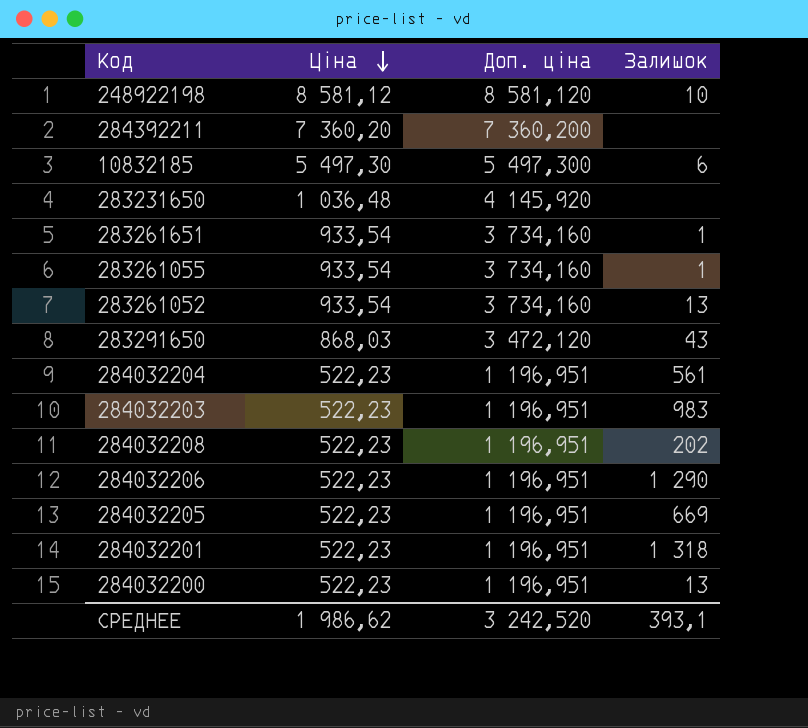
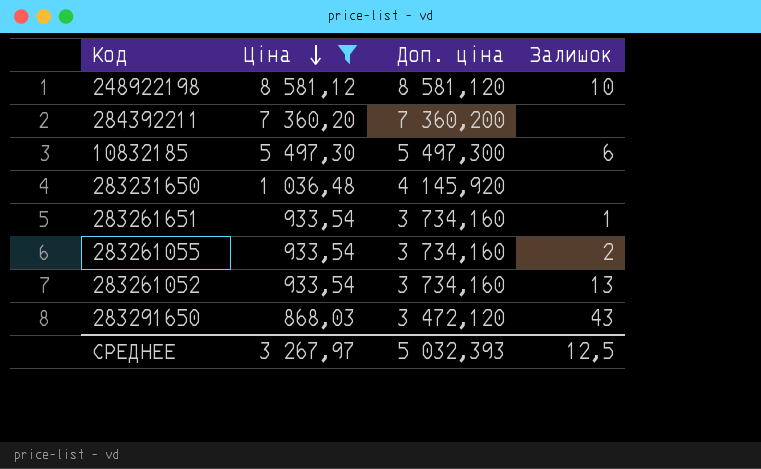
filter: none -> Ціна != 522,23
283261055 | Залишок: 1 -> 2
СРЕДНЕЕ | Ціна: 1 986,62 -> 3 267,97
СРЕДНЕЕ | Доп. ціна: 3 242,520 -> 5 032,393
СРЕДНЕЕ | Залишок: 393,1 -> 12,5

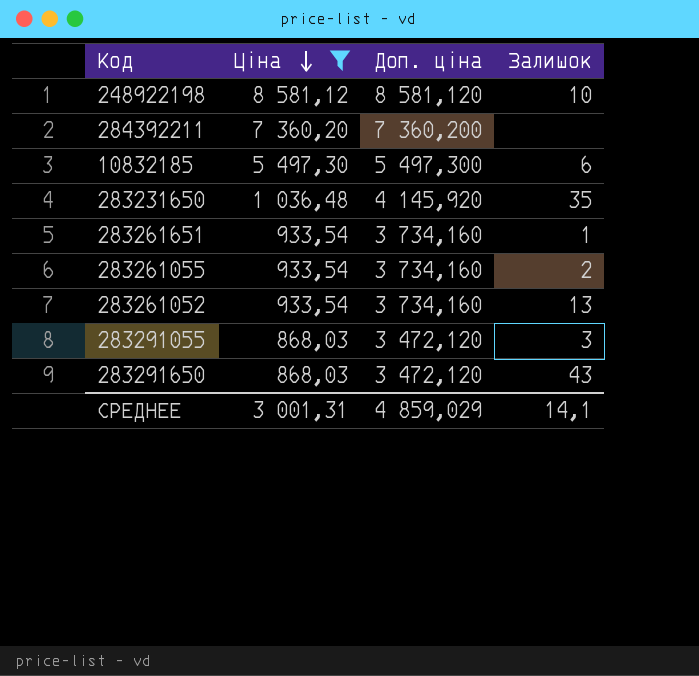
283231650 | Залишок: none -> 35
row 283291055: none -> 868,03 | 3 472,120 | 3
СРЕДНЕЕ | Ціна: 3 267,97 -> 3 001,31
СРЕДНЕЕ | Доп. ціна: 5 032,393 -> 4 859,029
СРЕДНЕЕ | Залишок: 12,5 -> 14,1

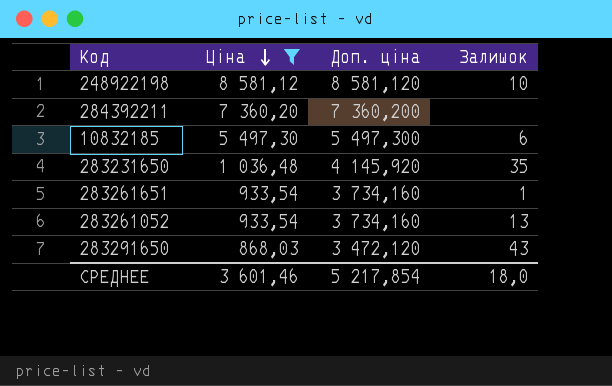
row 283261055: 933,54 | 3 734,160 | 2 -> none
row 283291055: 868,03 | 3 472,120 | 3 -> none
СРЕДНЕЕ | Ціна: 3 001,31 -> 3 601,46
СРЕДНЕЕ | Доп. ціна: 4 859,029 -> 5 217,854
СРЕДНЕЕ | Залишок: 14,1 -> 18,0

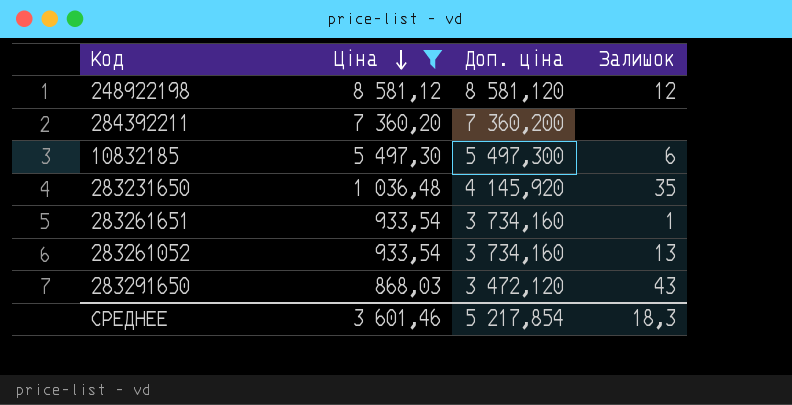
248922198 | Залишок: 10 -> 12
СРЕДНЕЕ | Залишок: 18,0 -> 18,3

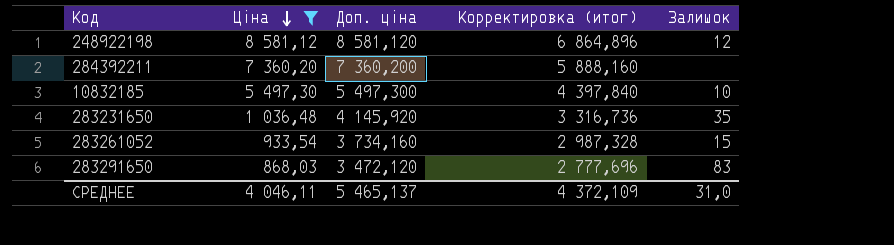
column Корректировка (итог) | formula: none -> [Доп. ціна] * 0,8
row 283261651: 933,54 | 3 734,160 | 1 -> none
10832185 | Залишок: 6 -> 10
283261052 | Залишок: 13 -> 15
283291650 | Залишок: 43 -> 83
СРЕДНЕЕ | Ціна: 3 601,46 -> 4 046,11
СРЕДНЕЕ | Доп. ціна: 5 217,854 -> 5 465,137
СРЕДНЕЕ | Залишок: 18,3 -> 31,0

